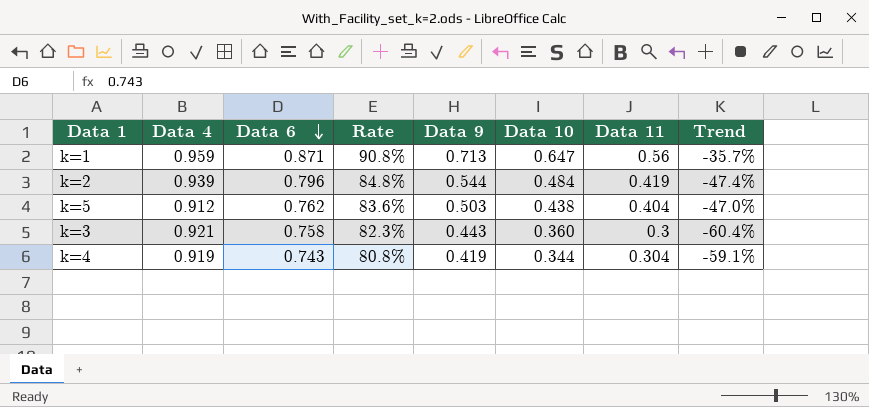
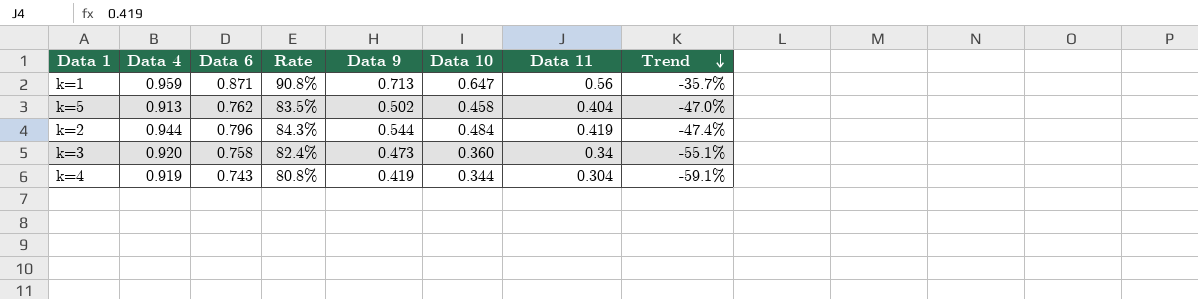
row order: Data 6 descending -> Trend descending
k=5 | Data 4: 0.912 -> 0.913
k=5 | Rate: 83.6% -> 83.5%
k=5 | Data 9: 0.503 -> 0.502
k=5 | Data 10: 0.438 -> 0.458
k=2 | Data 4: 0.939 -> 0.944
k=2 | Rate: 84.8% -> 84.3%
k=3 | Data 4: 0.921 -> 0.920
k=3 | Rate: 82.3% -> 82.4%
k=3 | Data 9: 0.443 -> 0.473
k=3 | Data 11: 0.3 -> 0.34
k=3 | Trend: -60.4% -> -55.1%

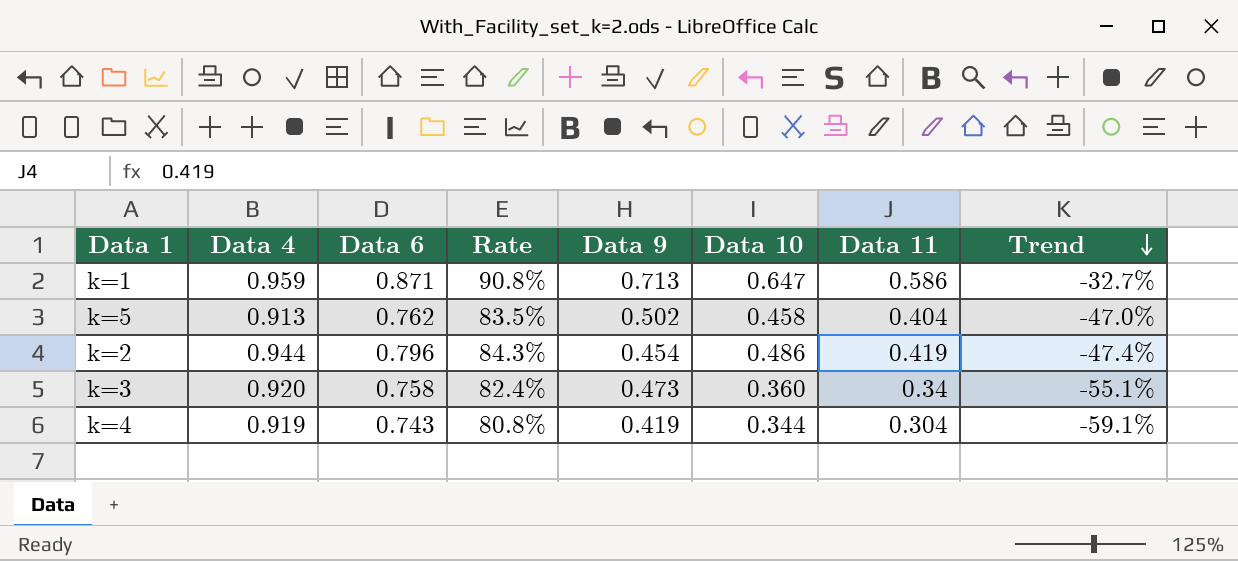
k=1 | Data 11: 0.56 -> 0.586
k=1 | Trend: -35.7% -> -32.7%
k=2 | Data 9: 0.544 -> 0.454
k=2 | Data 10: 0.484 -> 0.486

